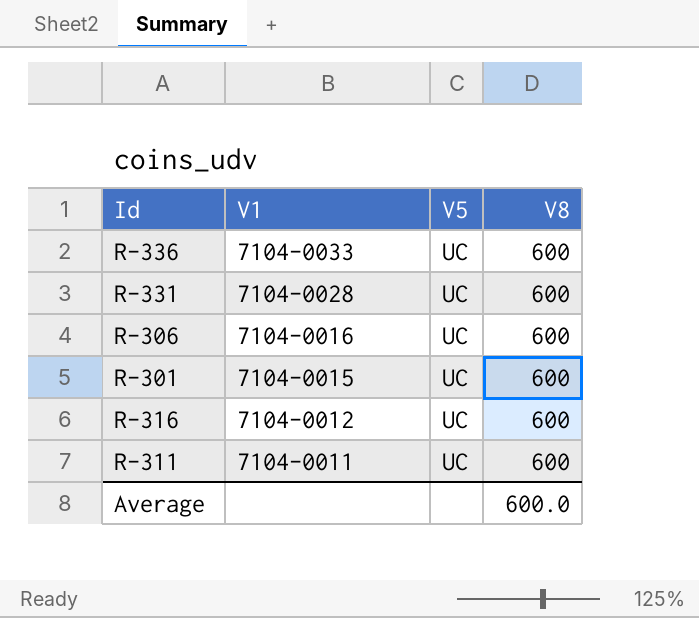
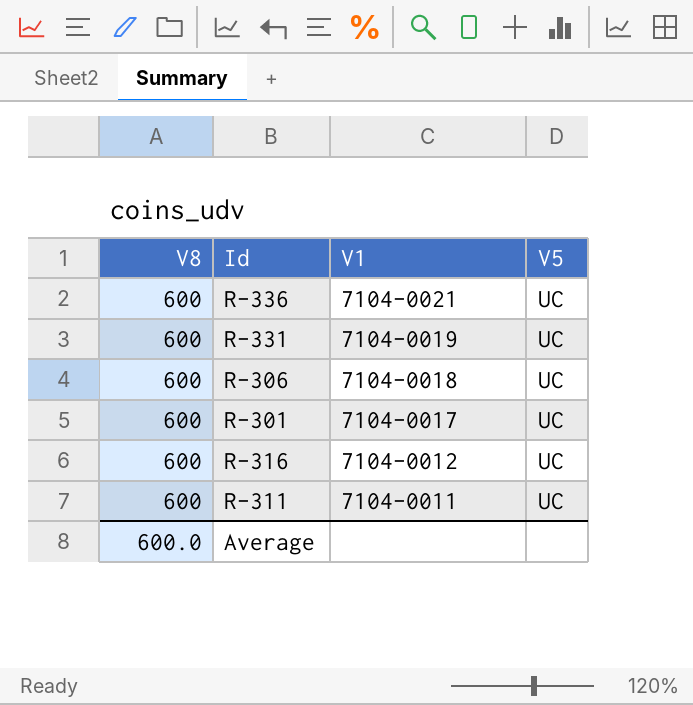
column V8 | position: 4 -> 1
R-336 | V1: 7104-0033 -> 7104-0021
R-331 | V1: 7104-0028 -> 7104-0019
R-306 | V1: 7104-0016 -> 7104-0018
R-301 | V1: 7104-0015 -> 7104-0017

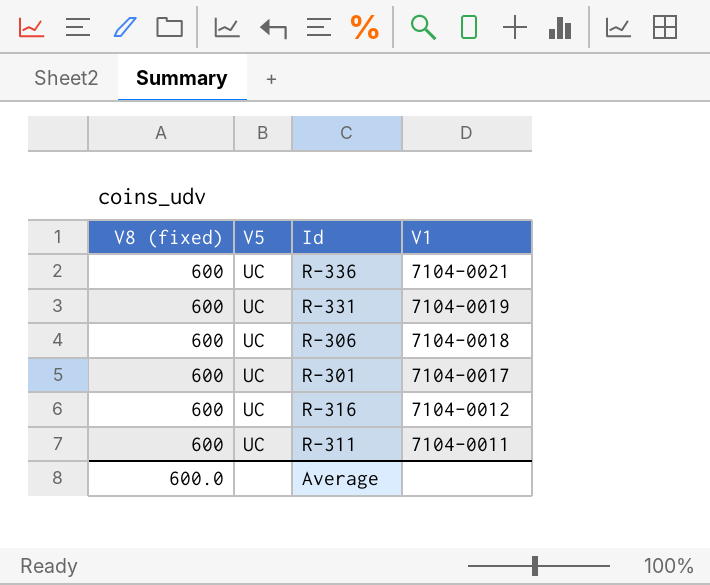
column name: V8 -> V8 (fixed)
column V5 | position: 4 -> 2

